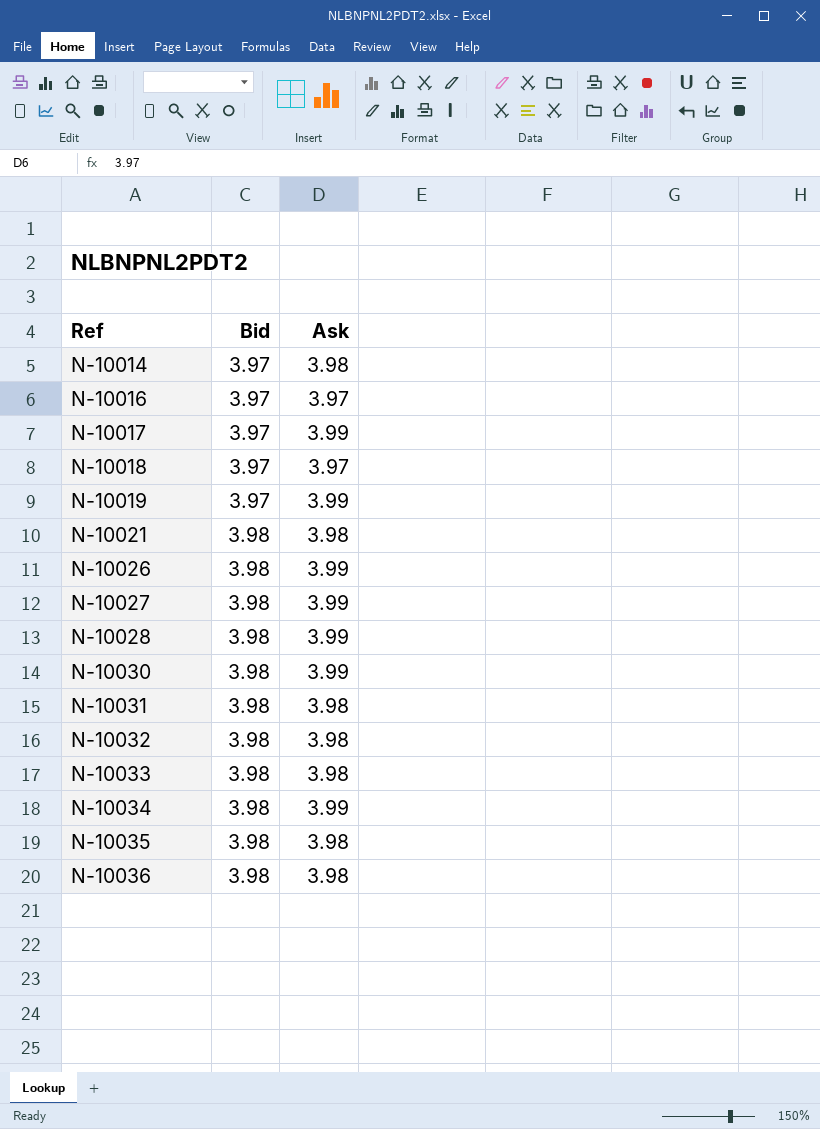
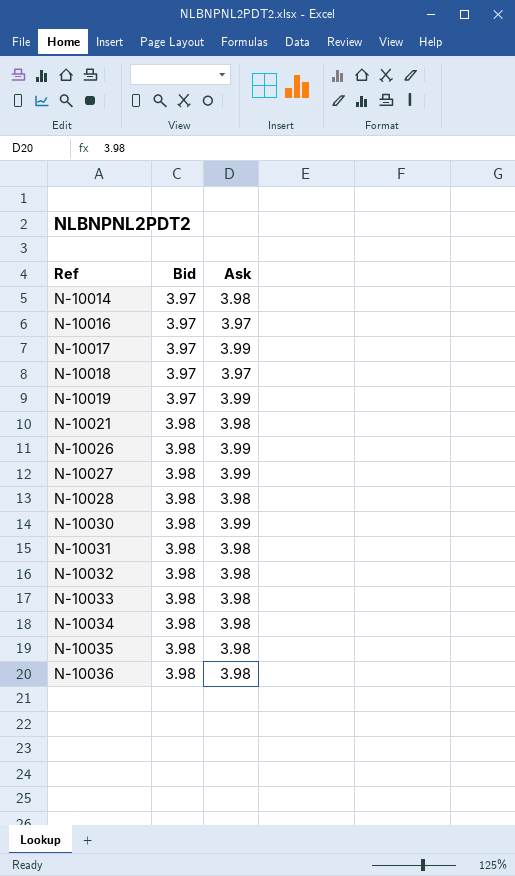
N-10028 | Ask: 3.99 -> 3.98
N-10034 | Ask: 3.99 -> 3.98

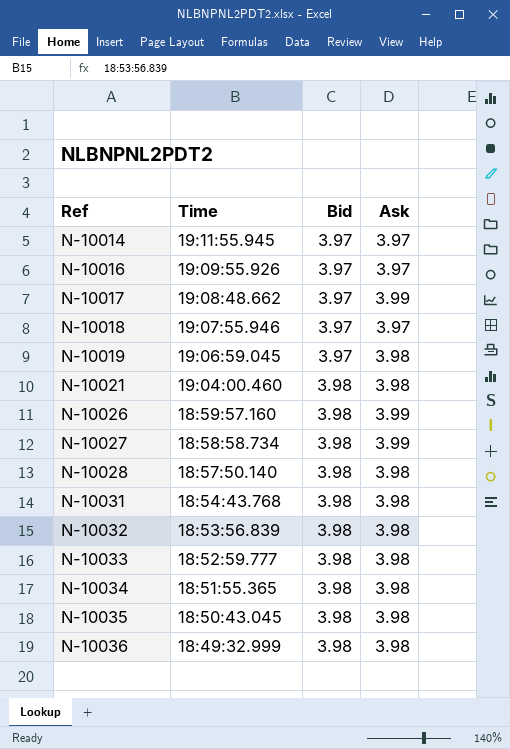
column Time | position: none -> 2
row N-10030: 3.98 | 3.99 -> none
N-10014 | Ask: 3.98 -> 3.97
N-10019 | Ask: 3.99 -> 3.98

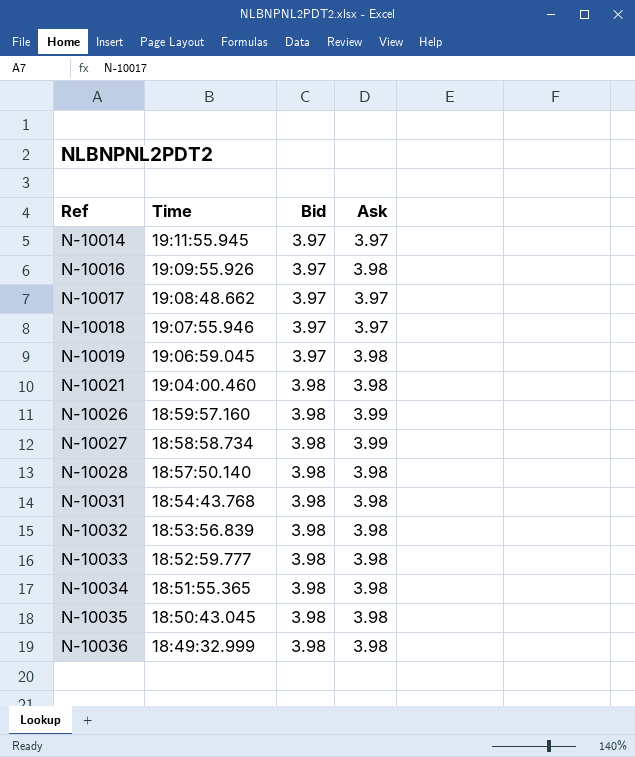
N-10016 | Ask: 3.97 -> 3.98
N-10017 | Ask: 3.99 -> 3.97

